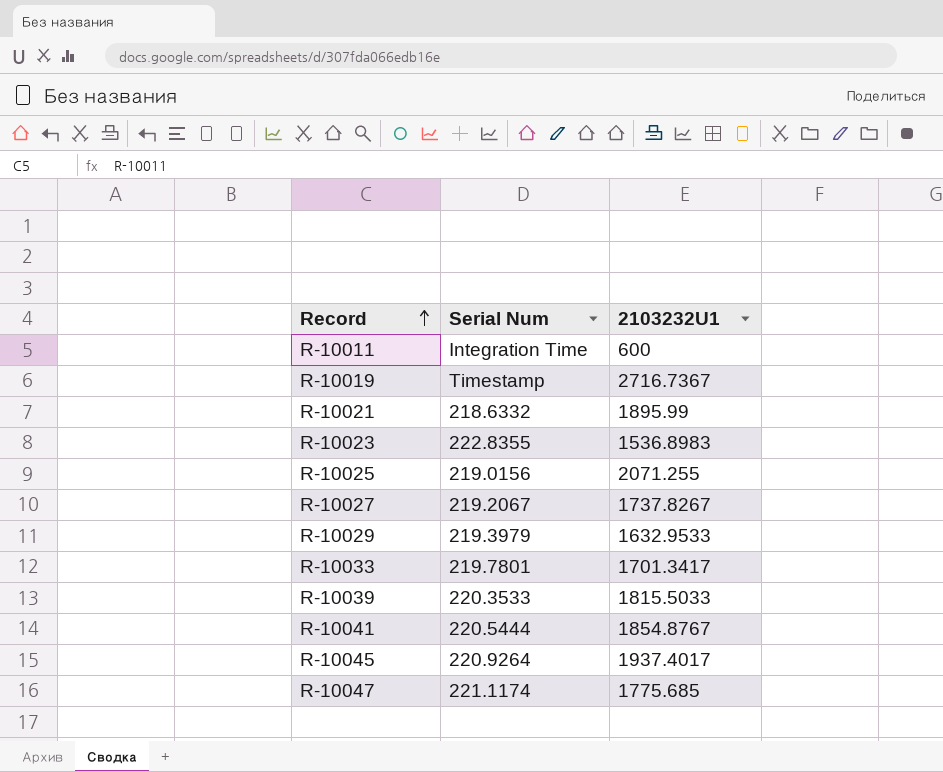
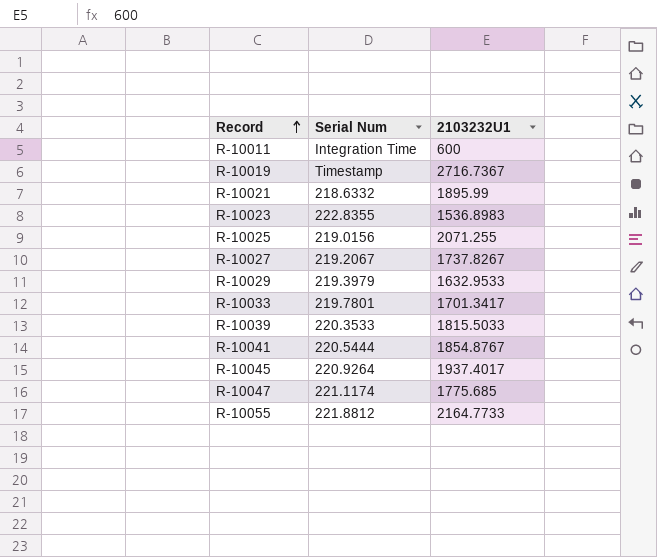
row R-10055: none -> 221.8812 | 2164.7733

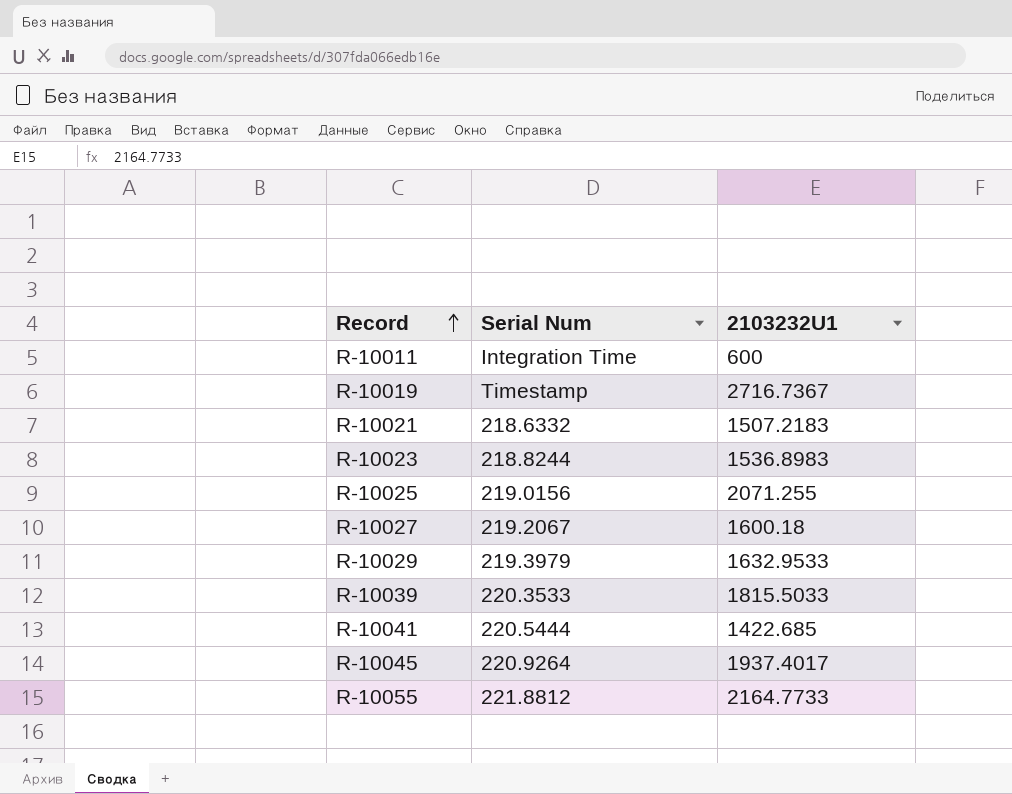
row R-10033: 219.7801 | 1701.3417 -> none
row R-10047: 221.1174 | 1775.685 -> none
R-10021 | 2103232U1: 1895.99 -> 1507.2183
R-10023 | Serial Num: 222.8355 -> 218.8244
R-10027 | 2103232U1: 1737.8267 -> 1600.18
R-10041 | 2103232U1: 1854.8767 -> 1422.685

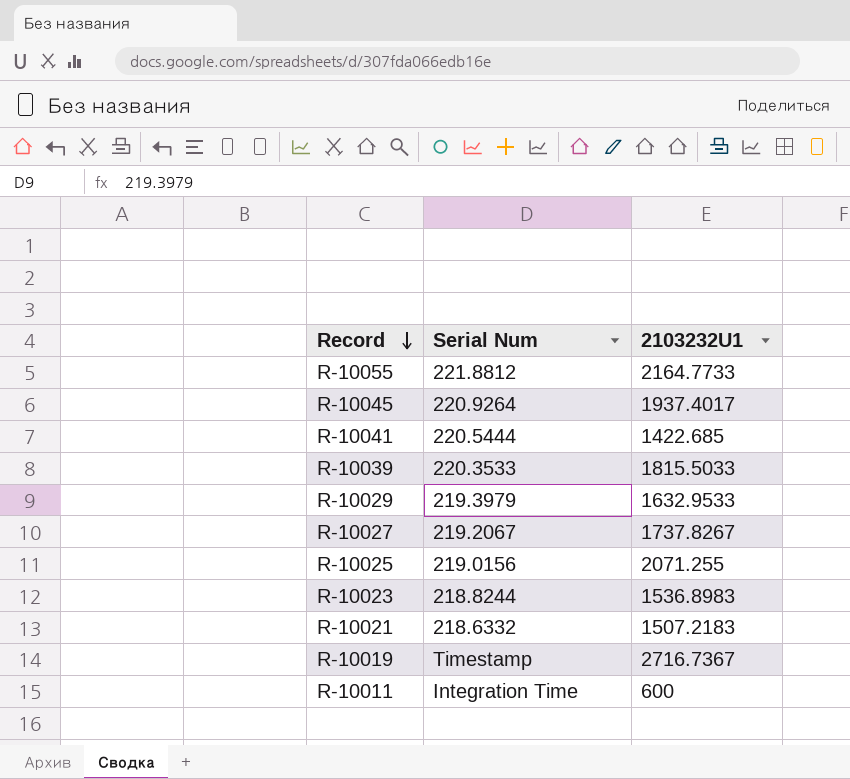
row order: Record ascending -> Record descending
R-10027 | 2103232U1: 1600.18 -> 1737.8267

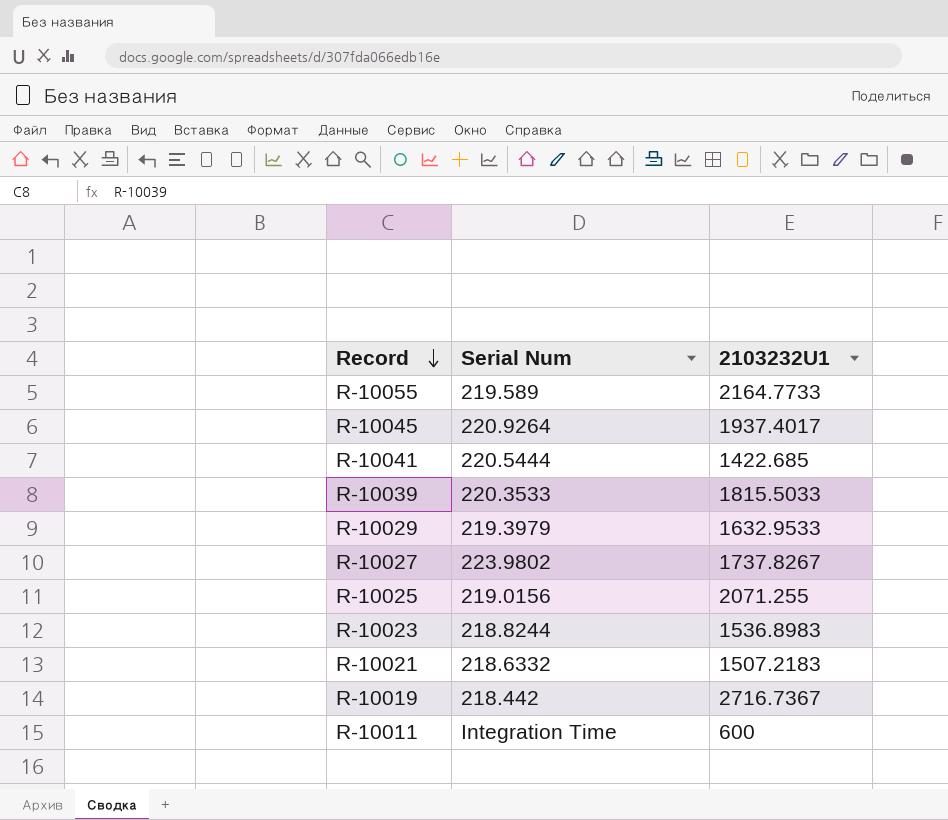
R-10055 | Serial Num: 221.8812 -> 219.589
R-10027 | Serial Num: 219.2067 -> 223.9802
R-10019 | Serial Num: Timestamp -> 218.442

